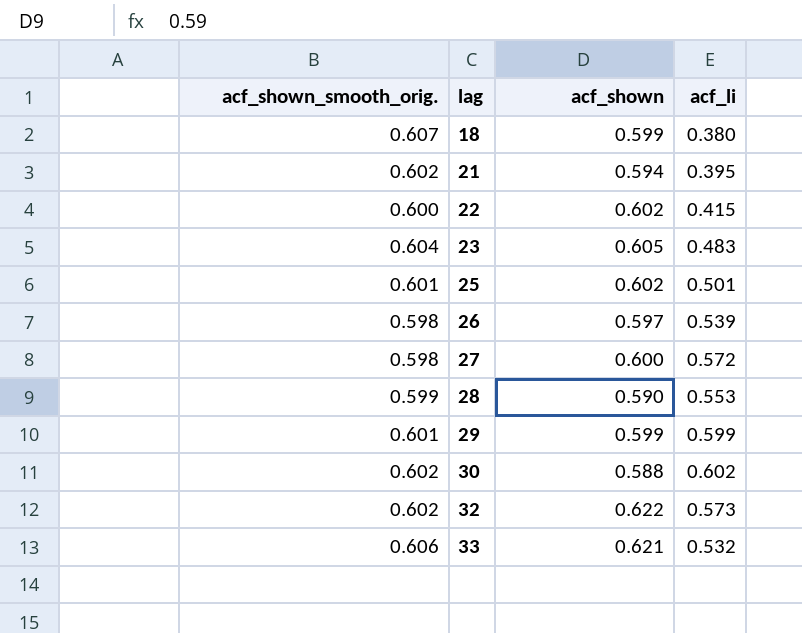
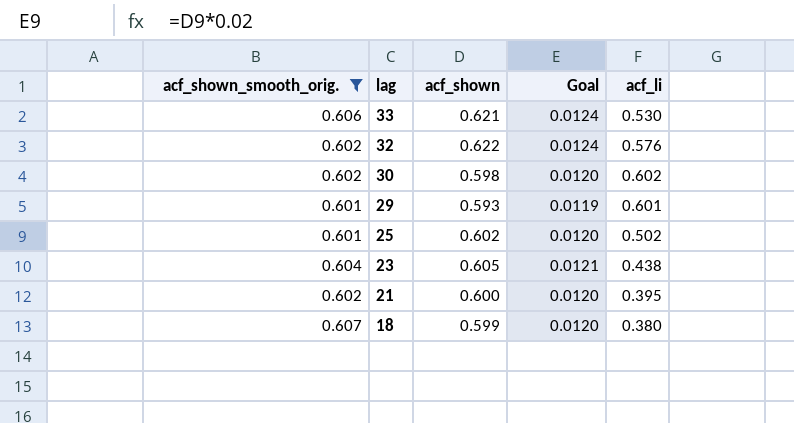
filter: none -> acf_shown_smooth_orig. >= 0.601
row order: lag ascending -> lag descending
column Goal | formula: none -> [acf_shown] * 0.02
33 | acf_li: 0.532 -> 0.530
32 | acf_li: 0.573 -> 0.576
30 | acf_shown: 0.588 -> 0.598
29 | acf_shown: 0.599 -> 0.593
29 | acf_li: 0.599 -> 0.601
25 | acf_li: 0.501 -> 0.502
23 | acf_li: 0.483 -> 0.438
21 | acf_shown: 0.594 -> 0.600

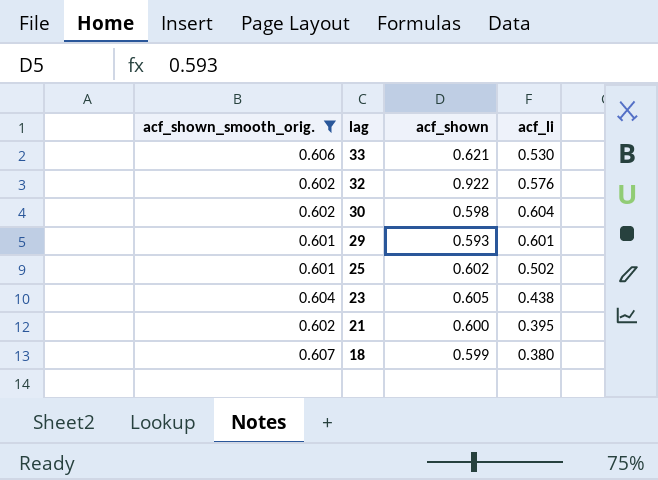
column Goal | formula: [acf_shown] * 0.02 -> none
32 | acf_shown: 0.622 -> 0.922
30 | acf_li: 0.602 -> 0.604

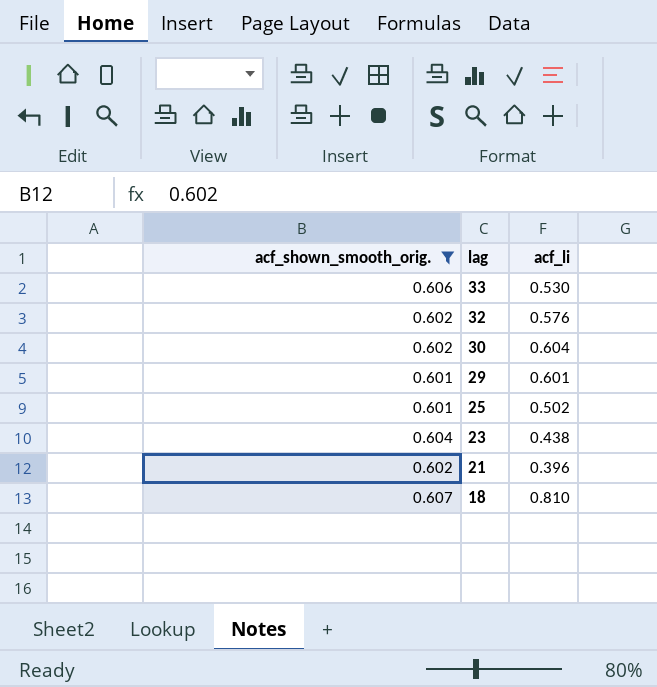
column acf_shown | position: 3 -> none
21 | acf_li: 0.395 -> 0.396
18 | acf_li: 0.380 -> 0.810

